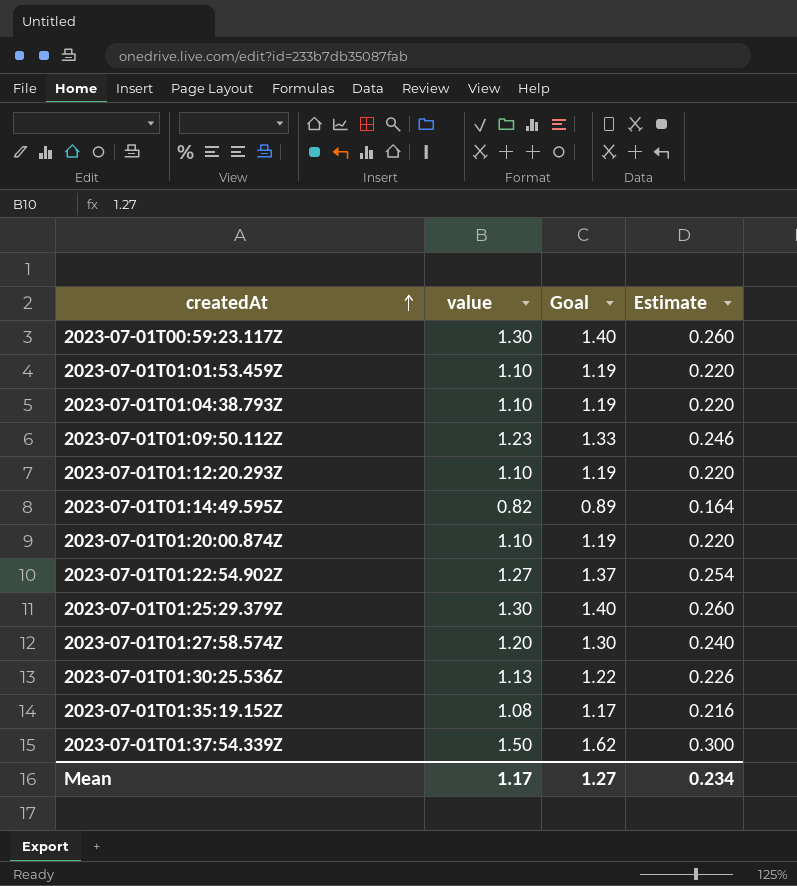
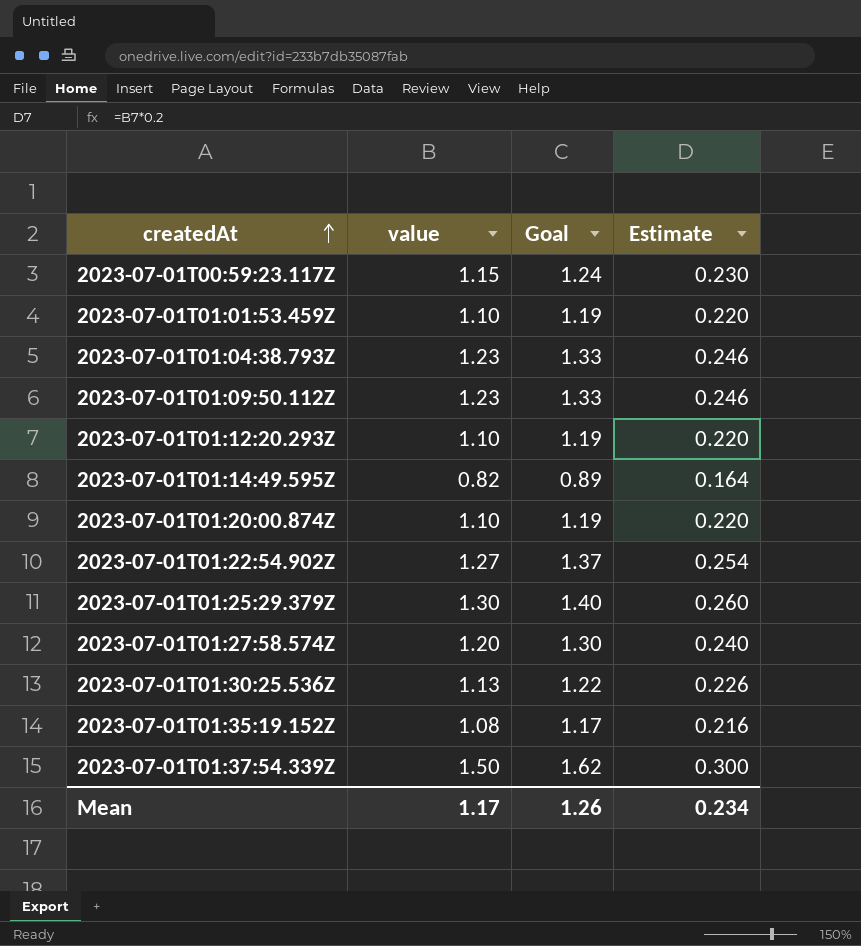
2023-07-01T00:59:23.117Z | value: 1.30 -> 1.15
2023-07-01T00:59:23.117Z | Goal: 1.40 -> 1.24
2023-07-01T00:59:23.117Z | Estimate: 0.260 -> 0.230
2023-07-01T01:04:38.793Z | value: 1.10 -> 1.23
2023-07-01T01:04:38.793Z | Goal: 1.19 -> 1.33
2023-07-01T01:04:38.793Z | Estimate: 0.220 -> 0.246
Mean | Goal: 1.27 -> 1.26

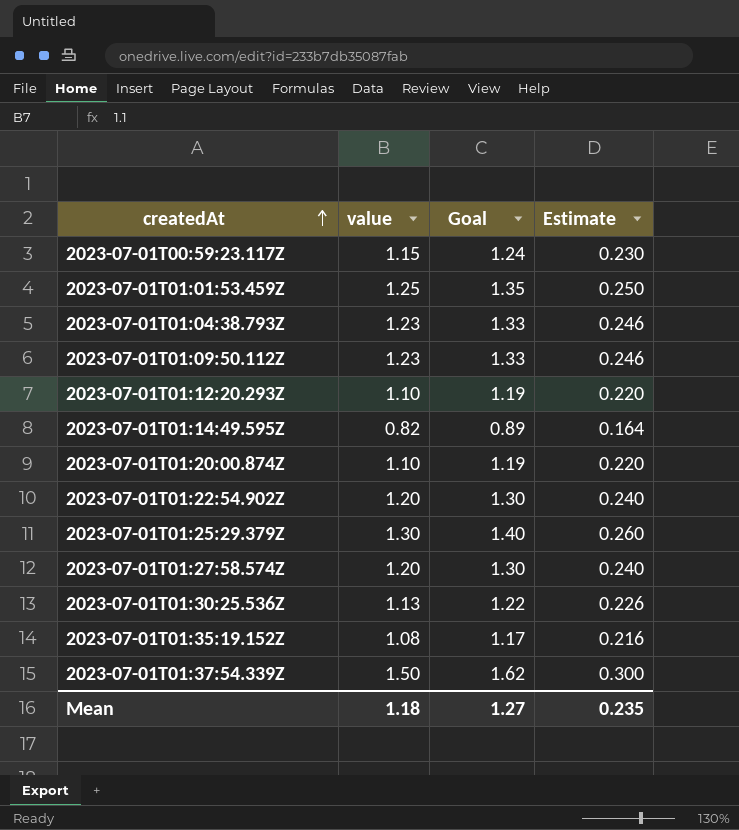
2023-07-01T01:01:53.459Z | value: 1.10 -> 1.25
2023-07-01T01:01:53.459Z | Goal: 1.19 -> 1.35
2023-07-01T01:01:53.459Z | Estimate: 0.220 -> 0.250
2023-07-01T01:22:54.902Z | value: 1.27 -> 1.20
2023-07-01T01:22:54.902Z | Goal: 1.37 -> 1.30
2023-07-01T01:22:54.902Z | Estimate: 0.254 -> 0.240
Mean | value: 1.17 -> 1.18
Mean | Goal: 1.26 -> 1.27
Mean | Estimate: 0.234 -> 0.235

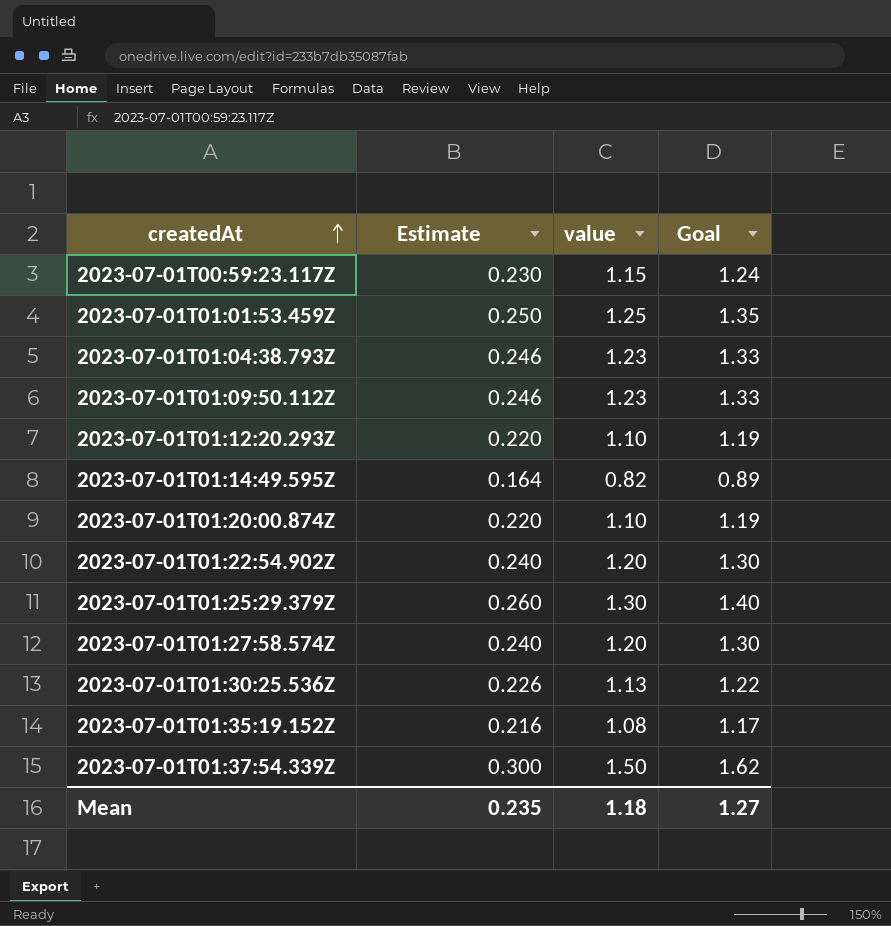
column Estimate | position: 4 -> 2

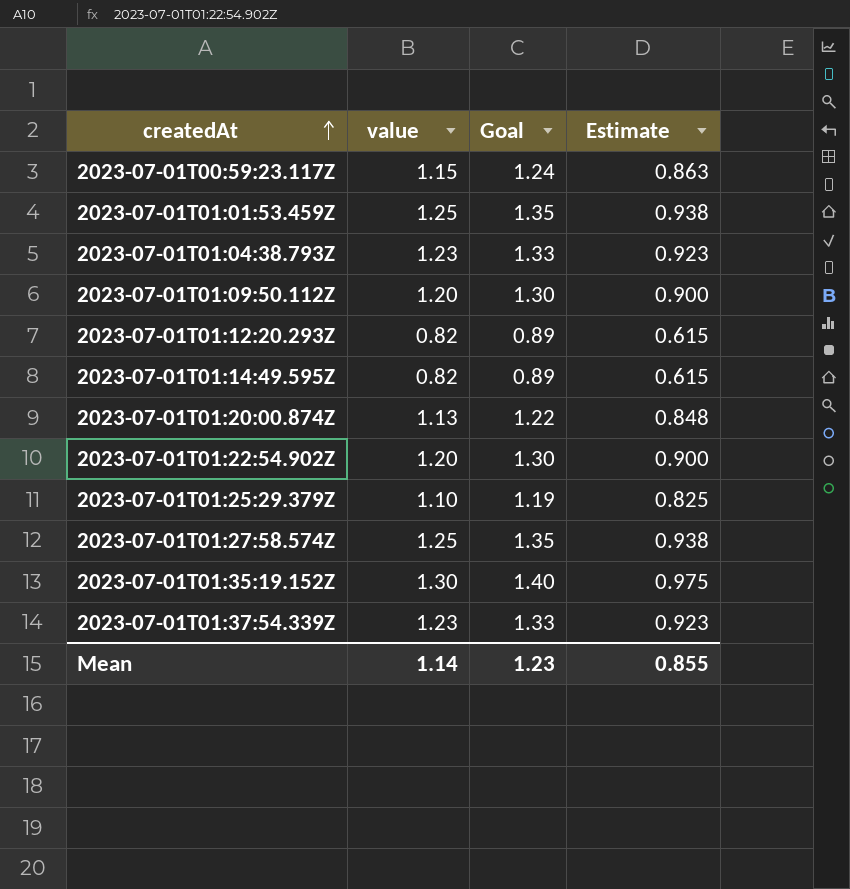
column Estimate | formula: [value] * 0.2 -> [value] * 0.75
column Estimate | position: 2 -> 4
row 2023-07-01T01:30:25.536Z: 0.226 | 1.13 | 1.22 -> none
2023-07-01T01:09:50.112Z | value: 1.23 -> 1.20
2023-07-01T01:09:50.112Z | Goal: 1.33 -> 1.30
2023-07-01T01:12:20.293Z | value: 1.10 -> 0.82
2023-07-01T01:12:20.293Z | Goal: 1.19 -> 0.89
2023-07-01T01:20:00.874Z | value: 1.10 -> 1.13
2023-07-01T01:20:00.874Z | Goal: 1.19 -> 1.22
2023-07-01T01:25:29.379Z | value: 1.30 -> 1.10
2023-07-01T01:25:29.379Z | Goal: 1.40 -> 1.19
2023-07-01T01:27:58.574Z | value: 1.20 -> 1.25
2023-07-01T01:27:58.574Z | Goal: 1.30 -> 1.35
2023-07-01T01:35:19.152Z | value: 1.08 -> 1.30
2023-07-01T01:35:19.152Z | Goal: 1.17 -> 1.40
2023-07-01T01:37:54.339Z | value: 1.50 -> 1.23
2023-07-01T01:37:54.339Z | Goal: 1.62 -> 1.33
Mean | value: 1.18 -> 1.14
Mean | Goal: 1.27 -> 1.23
Mean | Estimate: 0.235 -> 0.855

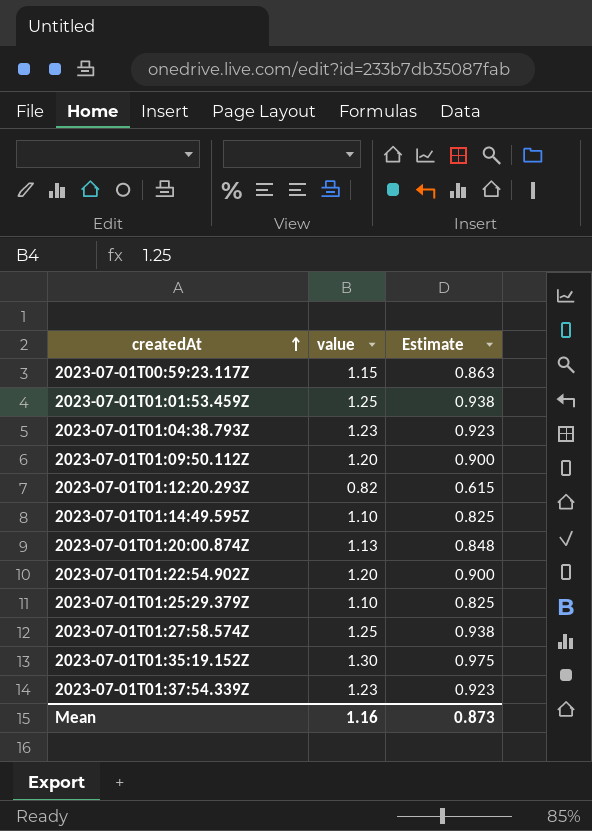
column Goal | formula: [value] * 1.08 -> none
2023-07-01T01:14:49.595Z | value: 0.82 -> 1.10
2023-07-01T01:14:49.595Z | Estimate: 0.615 -> 0.825
Mean | value: 1.14 -> 1.16
Mean | Estimate: 0.855 -> 0.873

